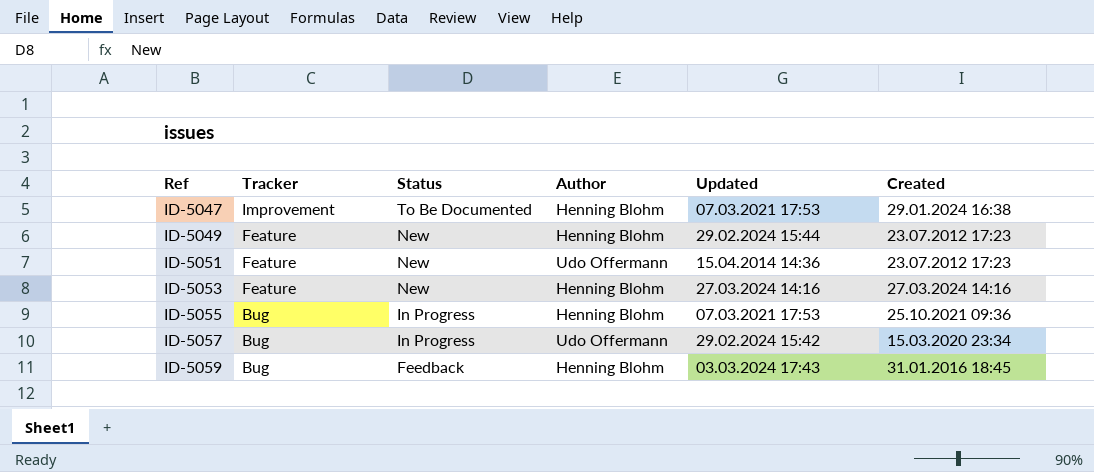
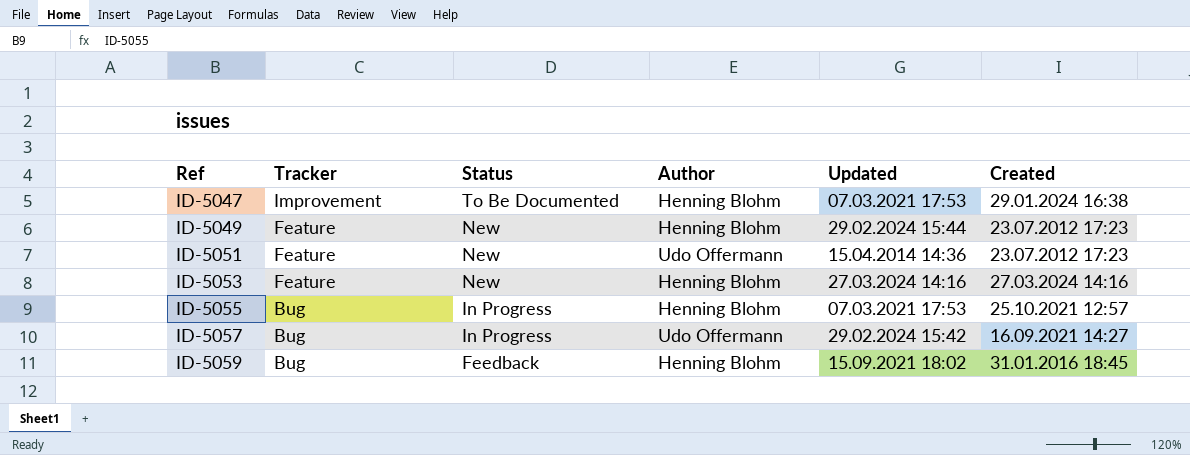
ID-5055 | Created: 25.10.2021 09:36 -> 25.10.2021 12:57
ID-5057 | Created: 15.03.2020 23:34 -> 16.09.2021 14:27
ID-5059 | Updated: 03.03.2024 17:43 -> 15.09.2021 18:02

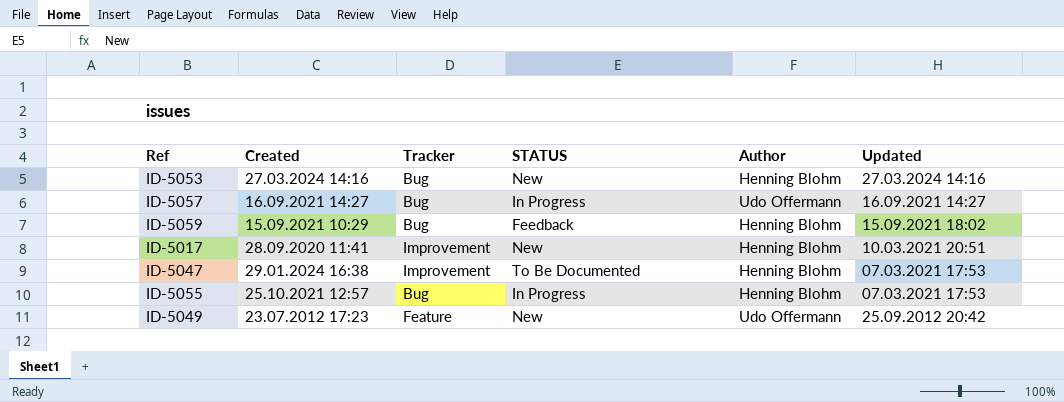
row order: Ref ascending -> Updated descending
column Created | position: 6 -> 2
column name: Status -> STATUS
row ID-5051: Feature | New | Udo Offermann | 15.04.2014 14:36 | 23.07.2012 17:23 -> none
ID-5053 | Tracker: Feature -> Bug
ID-5057 | Updated: 29.02.2024 15:42 -> 16.09.2021 14:27
ID-5059 | Created: 31.01.2016 18:45 -> 15.09.2021 10:29
row ID-5017: none -> 28.09.2020 11:41 | Improvement | New | Henning Blohm | 10.03.2021 20:51
ID-5049 | Author: Henning Blohm -> Udo Offermann
ID-5049 | Updated: 29.02.2024 15:44 -> 25.09.2012 20:42

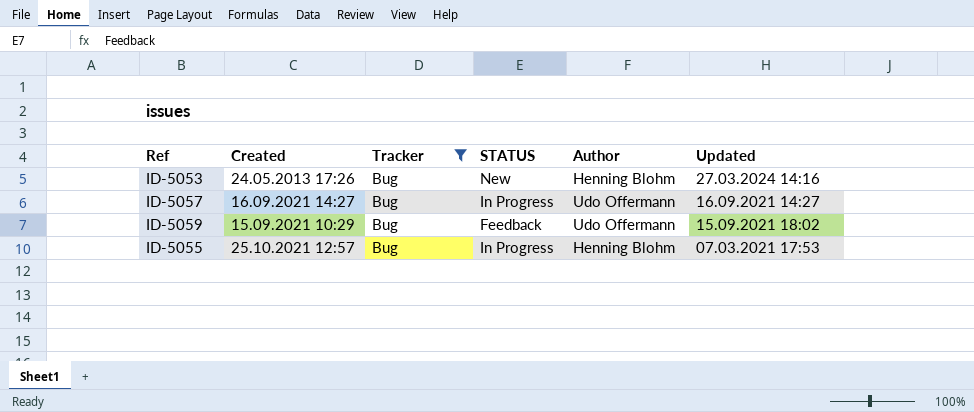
filter: none -> Tracker = Bug
ID-5053 | Created: 27.03.2024 14:16 -> 24.05.2013 17:26
ID-5059 | Author: Henning Blohm -> Udo Offermann

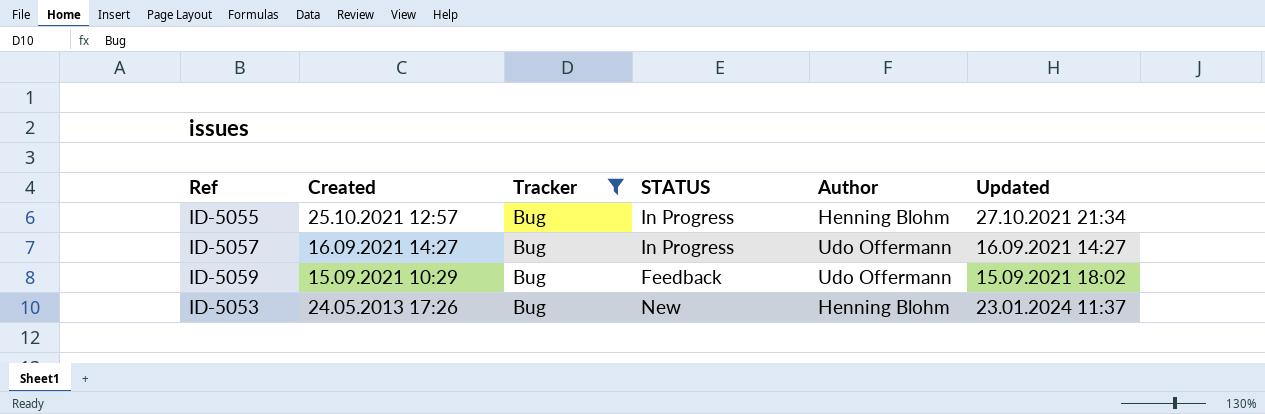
row order: Updated descending -> Created descending
ID-5055 | Updated: 07.03.2021 17:53 -> 27.10.2021 21:34
ID-5053 | Updated: 27.03.2024 14:16 -> 23.01.2024 11:37

